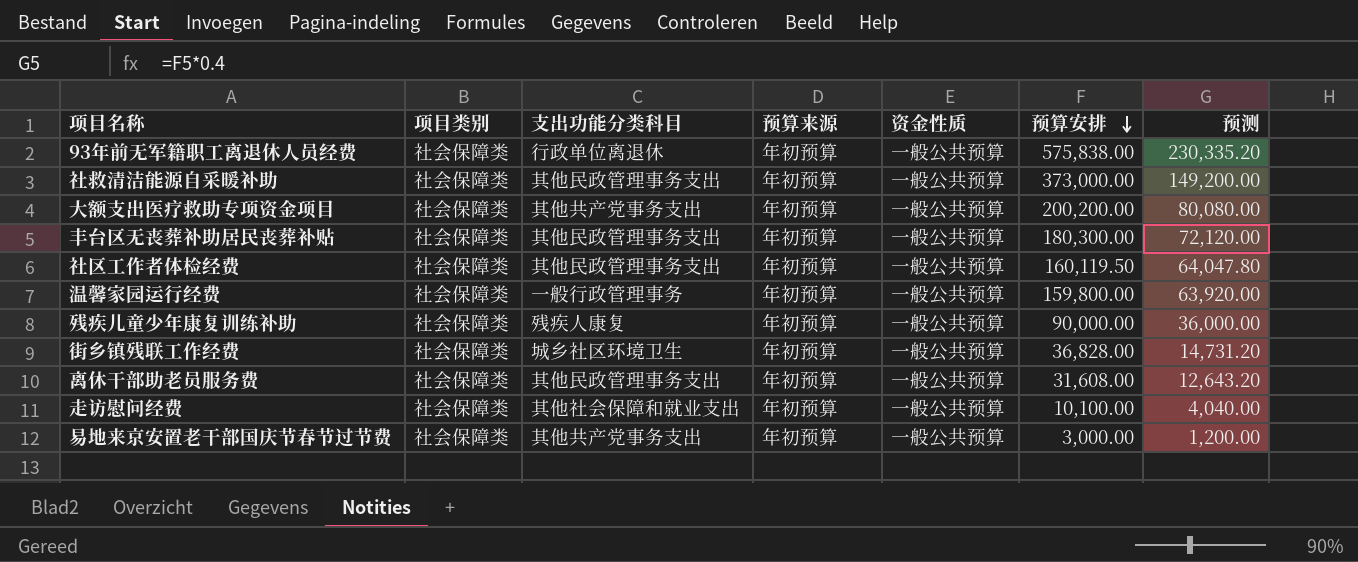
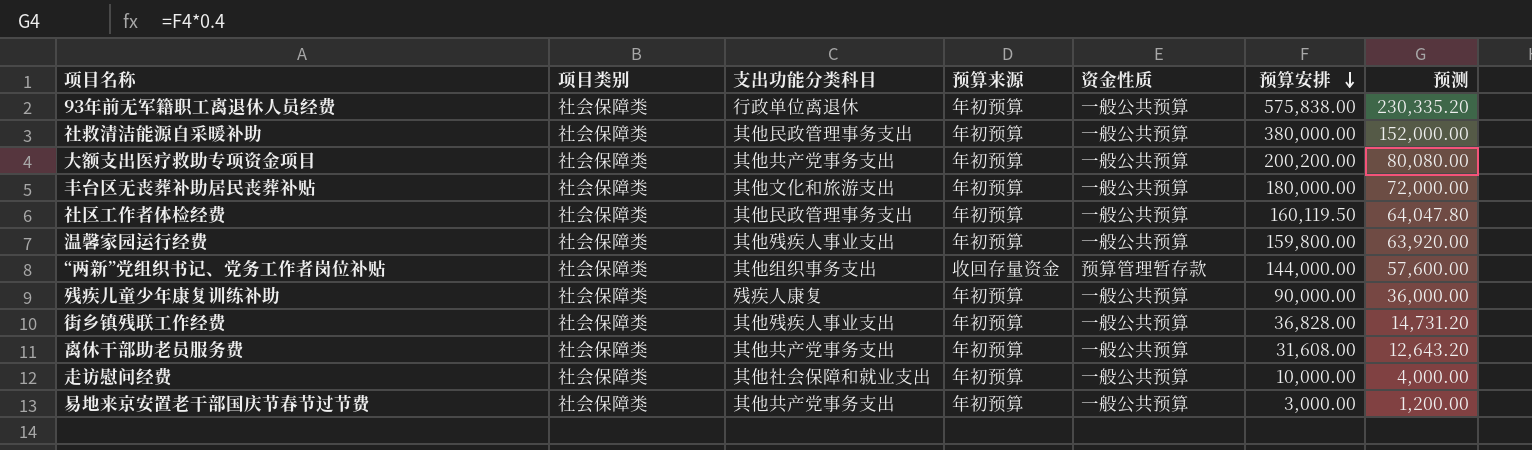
社救清洁能源自采暖补助 | 预算安排: 373,000.00 -> 380,000.00
社救清洁能源自采暖补助 | 预测: 149,200.00 -> 152,000.00
丰台区无丧葬补助居民丧葬补贴 | 支出功能分类科目: 其他民政管理事务支出 -> 其他文化和旅游支出
丰台区无丧葬补助居民丧葬补贴 | 预算安排: 180,300.00 -> 180,000.00
丰台区无丧葬补助居民丧葬补贴 | 预测: 72,120.00 -> 72,000.00
温馨家园运行经费 | 支出功能分类科目: 一般行政管理事务 -> 其他残疾人事业支出
row “两新”党组织书记、党务工作者岗位补贴: none -> 社会保障类 | 其他组织事务支出 | 收回存量资金 | 预算管理暂存款 | 144,000.00 | 57,600.00
街乡镇残联工作经费 | 支出功能分类科目: 城乡社区环境卫生 -> 其他残疾人事业支出
离休干部助老员服务费 | 支出功能分类科目: 其他民政管理事务支出 -> 其他共产党事务支出
走访慰问经费 | 预算安排: 10,100.00 -> 10,000.00
走访慰问经费 | 预测: 4,040.00 -> 4,000.00

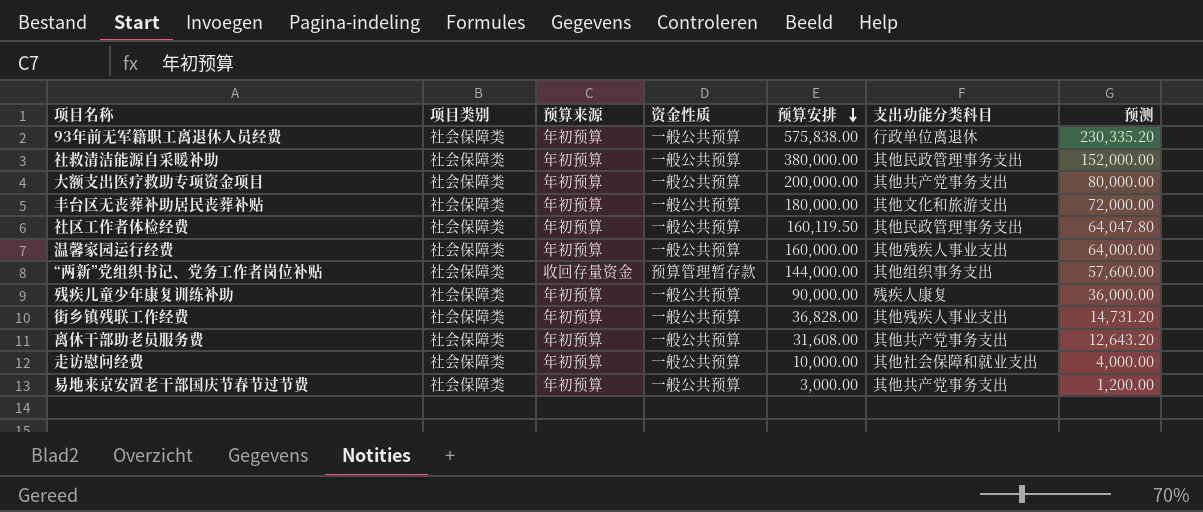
column 支出功能分类科目 | position: 3 -> 6
大额支出医疗救助专项资金项目 | 预算安排: 200,200.00 -> 200,000.00
大额支出医疗救助专项资金项目 | 预测: 80,080.00 -> 80,000.00
温馨家园运行经费 | 预算安排: 159,800.00 -> 160,000.00
温馨家园运行经费 | 预测: 63,920.00 -> 64,000.00

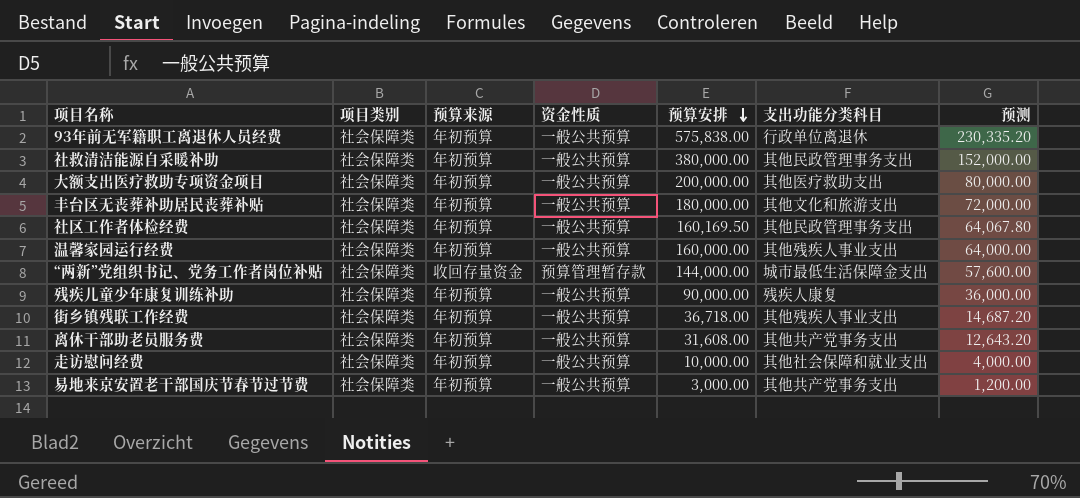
大额支出医疗救助专项资金项目 | 支出功能分类科目: 其他共产党事务支出 -> 其他医疗救助支出
社区工作者体检经费 | 预算安排: 160,119.50 -> 160,169.50
社区工作者体检经费 | 预测: 64,047.80 -> 64,067.80
“两新”党组织书记、党务工作者岗位补贴 | 支出功能分类科目: 其他组织事务支出 -> 城市最低生活保障金支出
街乡镇残联工作经费 | 预算安排: 36,828.00 -> 36,718.00
街乡镇残联工作经费 | 预测: 14,731.20 -> 14,687.20

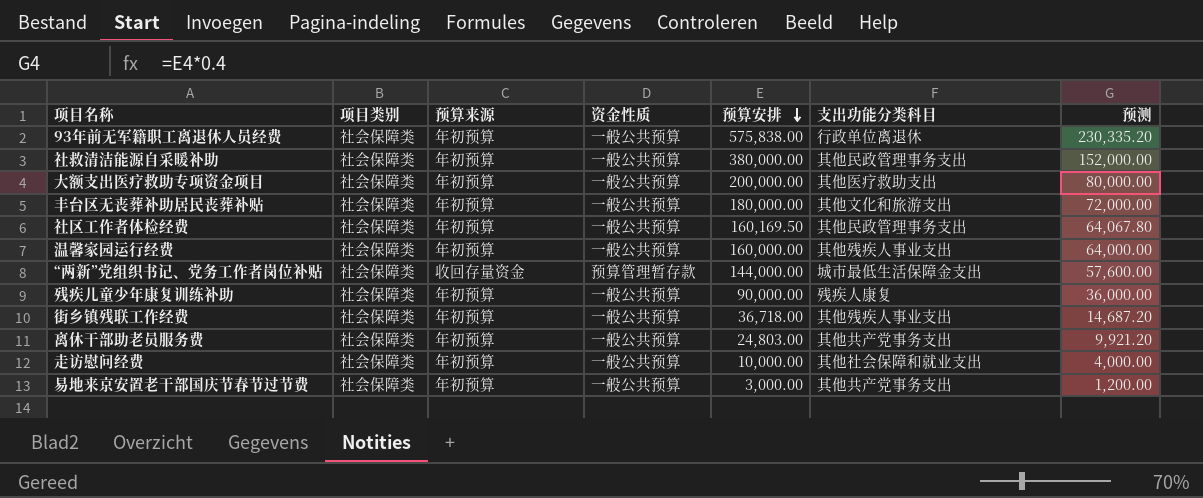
离休干部助老员服务费 | 预算安排: 31,608.00 -> 24,803.00
离休干部助老员服务费 | 预测: 12,643.20 -> 9,921.20

